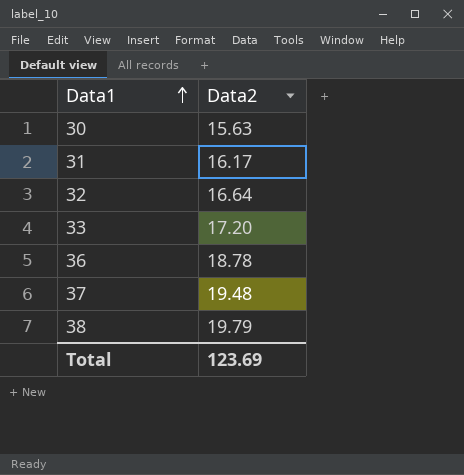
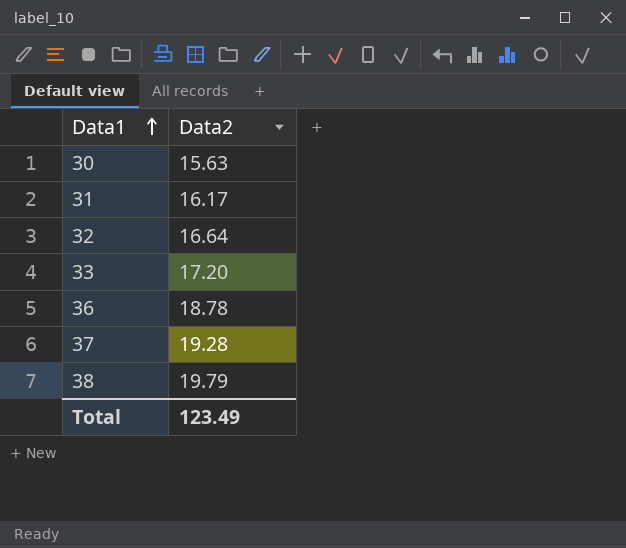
37 | Data2: 19.48 -> 19.28
Total | Data2: 123.69 -> 123.49

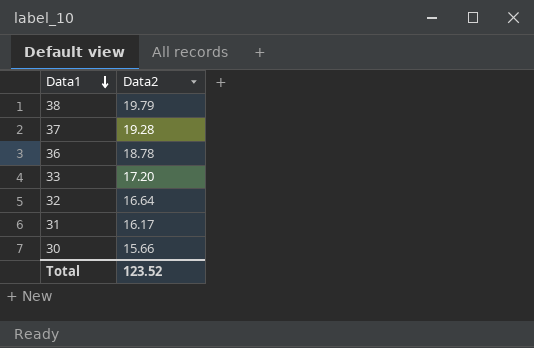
row order: Data1 ascending -> Data1 descending
30 | Data2: 15.63 -> 15.66
Total | Data2: 123.49 -> 123.52

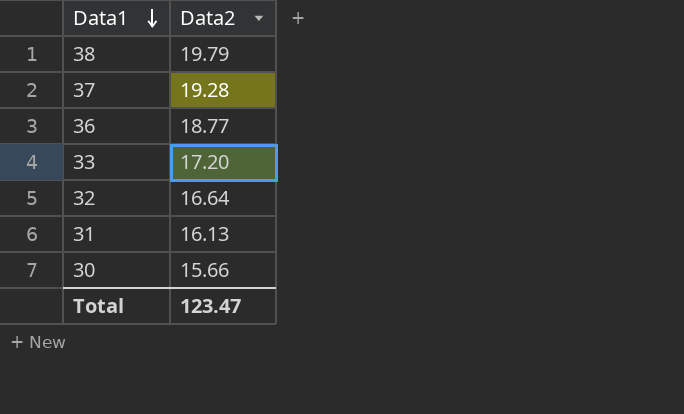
36 | Data2: 18.78 -> 18.77
31 | Data2: 16.17 -> 16.13
Total | Data2: 123.52 -> 123.47

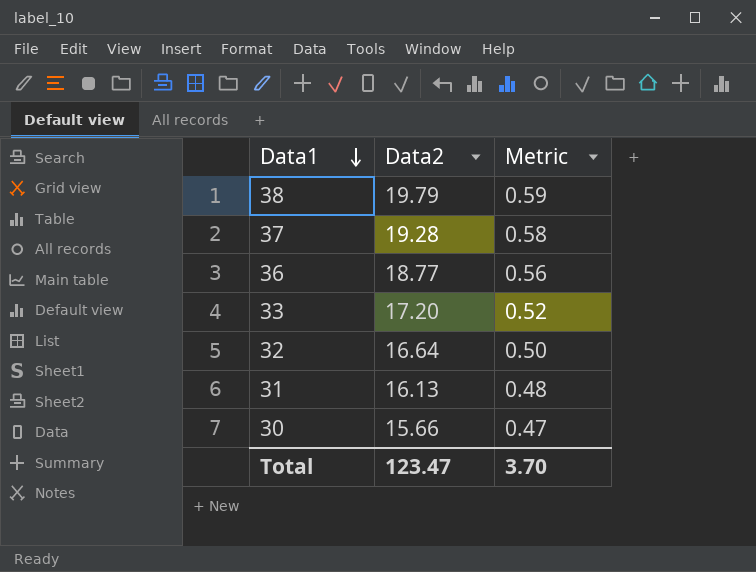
column Metric | formula: none -> [Data2] * 0.03

